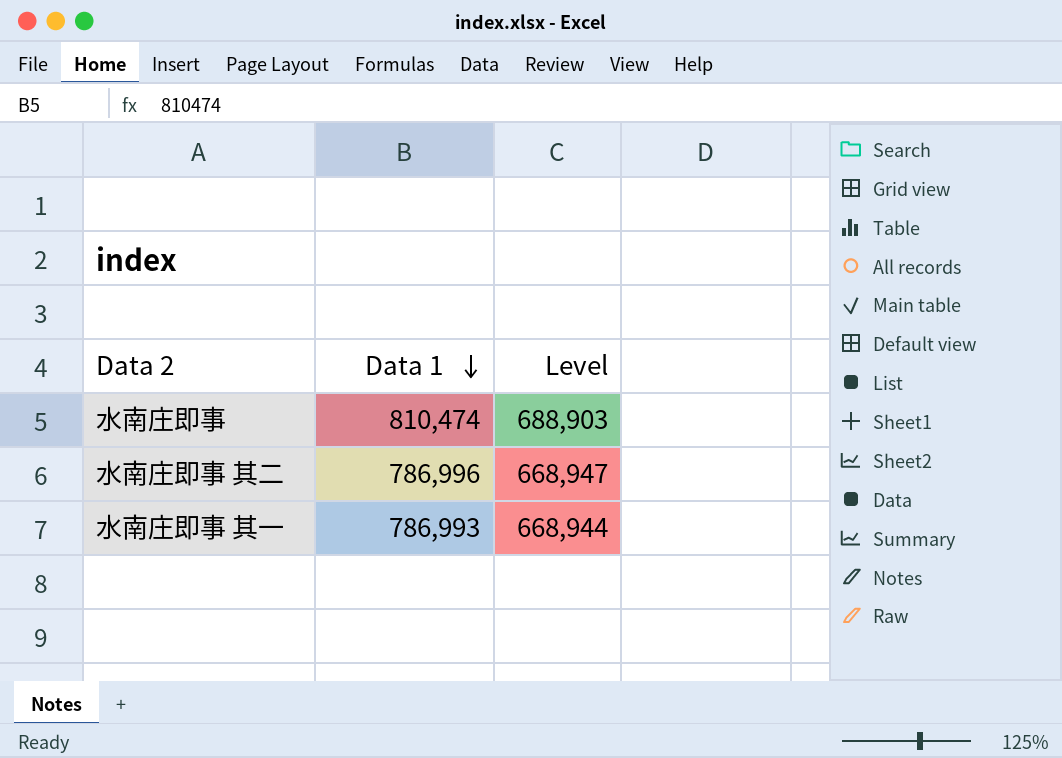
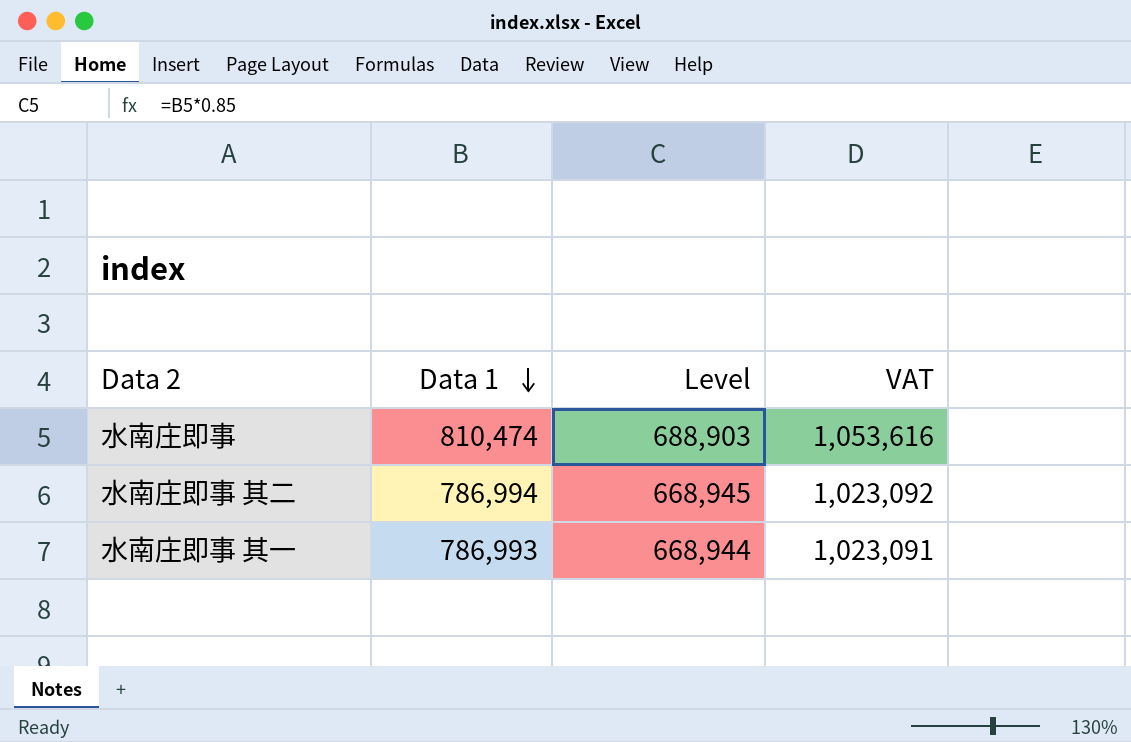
column VAT | formula: none -> [Data 1] * 1.3
水南庄即事 其二 | Data 1: 786,996 -> 786,994
水南庄即事 其二 | Level: 668,947 -> 668,945

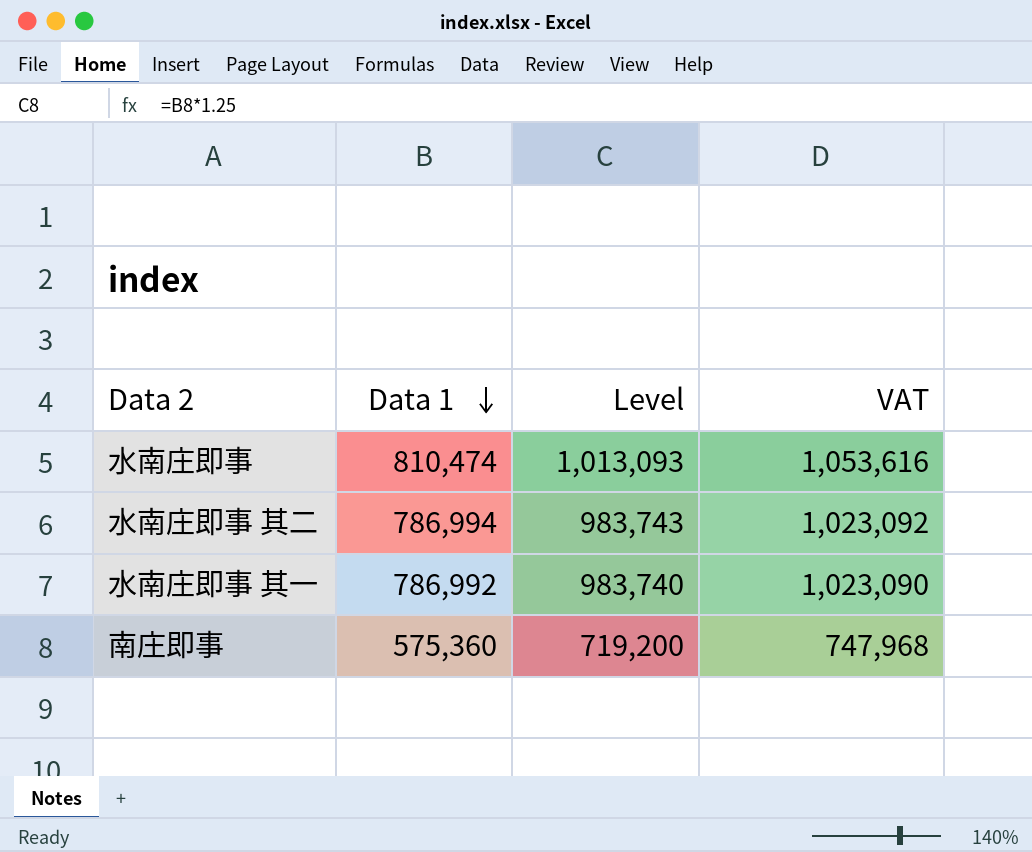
column Level | formula: [Data 1] * 0.85 -> [Data 1] * 1.25
水南庄即事 其一 | Data 1: 786,993 -> 786,992
水南庄即事 其一 | VAT: 1,023,091 -> 1,023,090
row 南庄即事: none -> 575,360 | 719,200 | 747,968

